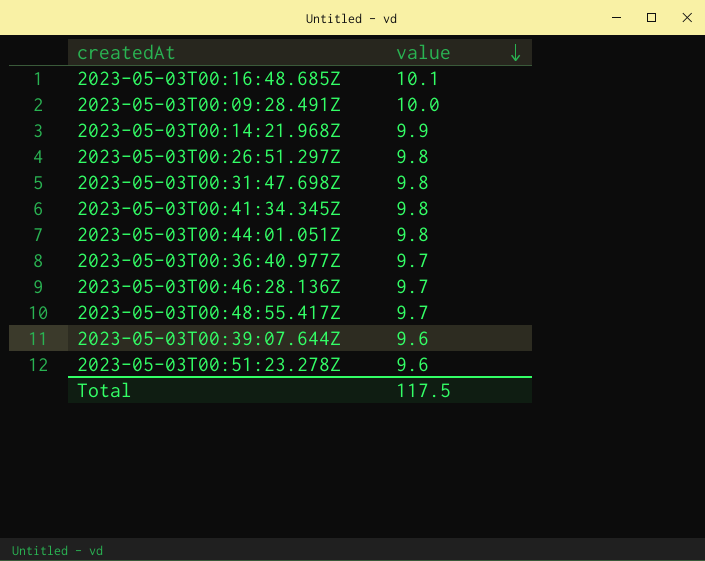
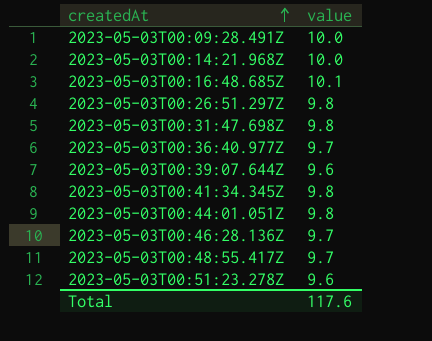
row order: value descending -> createdAt ascending
2023-05-03T00:14:21.968Z | value: 9.9 -> 10.0
Total | value: 117.5 -> 117.6

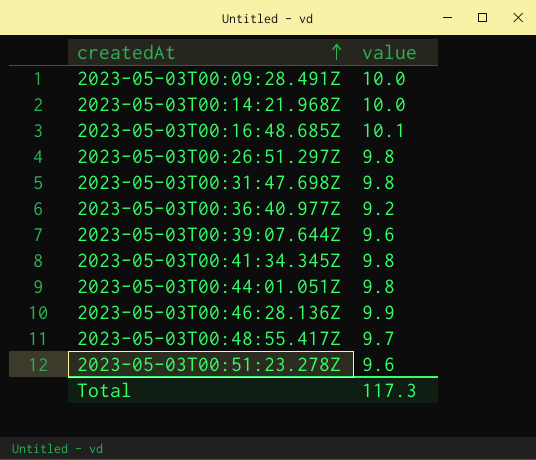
2023-05-03T00:36:40.977Z | value: 9.7 -> 9.2
2023-05-03T00:46:28.136Z | value: 9.7 -> 9.9
Total | value: 117.6 -> 117.3

